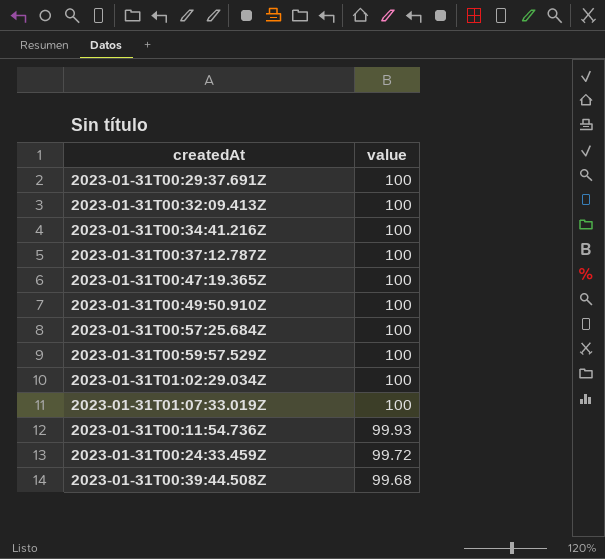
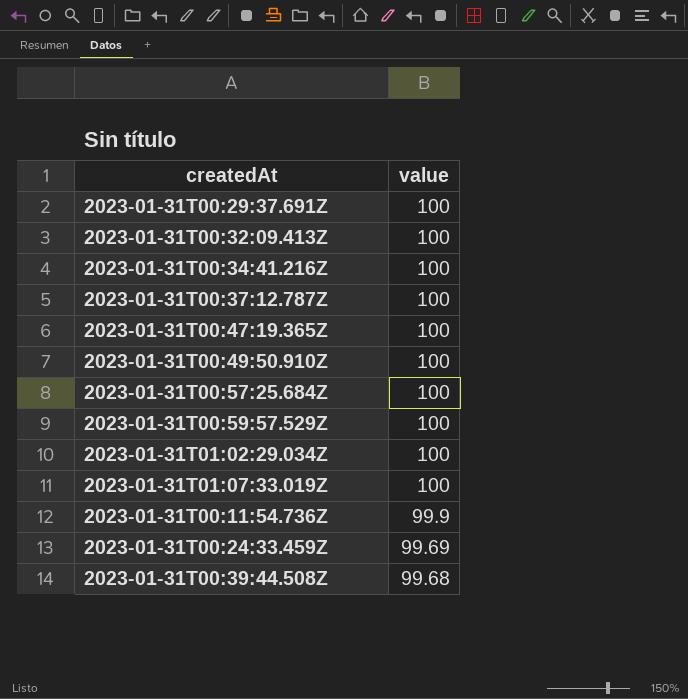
2023-01-31T00:11:54.736Z | value: 99.93 -> 99.9
2023-01-31T00:24:33.459Z | value: 99.72 -> 99.69

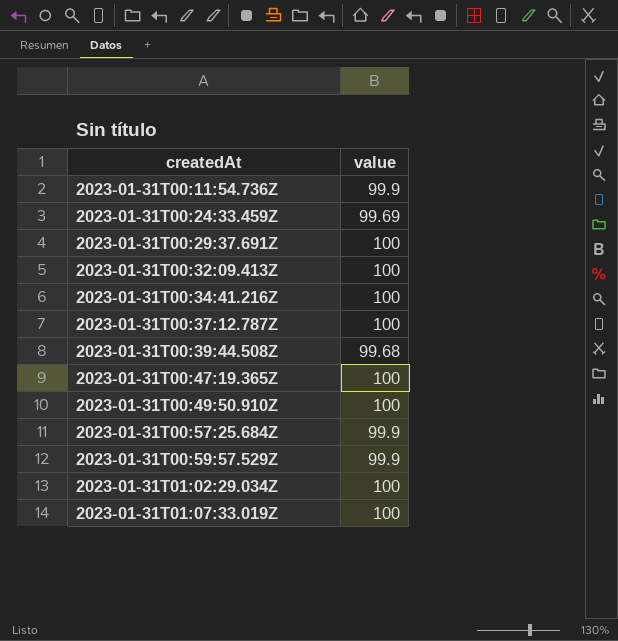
row order: value descending -> createdAt ascending
2023-01-31T00:57:25.684Z | value: 100 -> 99.9
2023-01-31T00:59:57.529Z | value: 100 -> 99.9

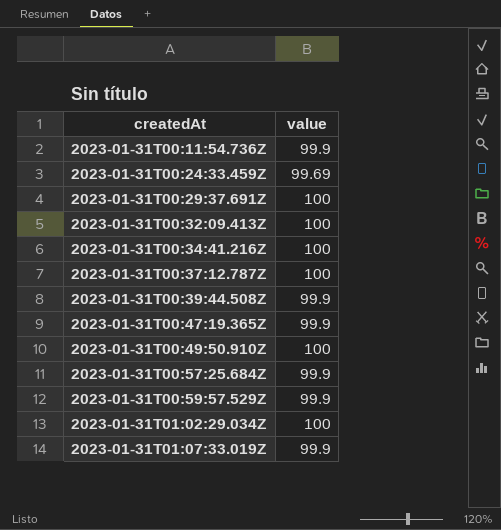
2023-01-31T00:39:44.508Z | value: 99.68 -> 99.9
2023-01-31T00:47:19.365Z | value: 100 -> 99.9
2023-01-31T01:07:33.019Z | value: 100 -> 99.9

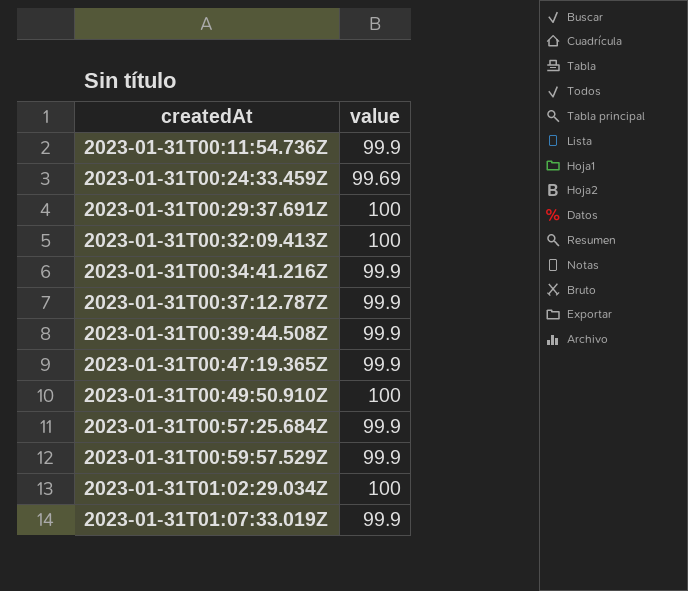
2023-01-31T00:34:41.216Z | value: 100 -> 99.9
2023-01-31T00:37:12.787Z | value: 100 -> 99.9

